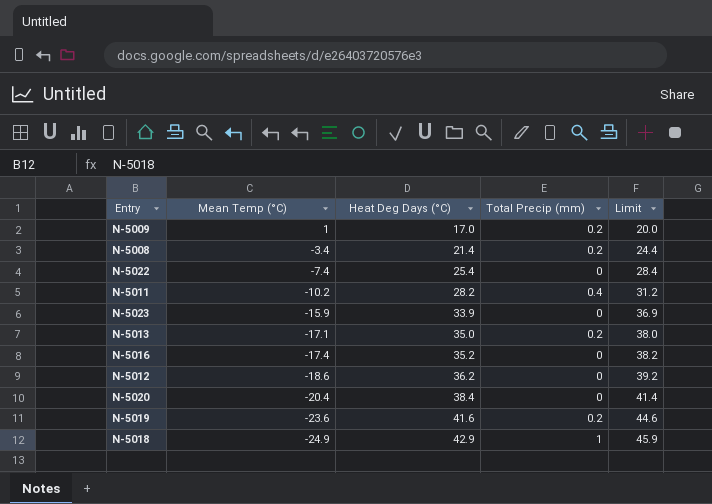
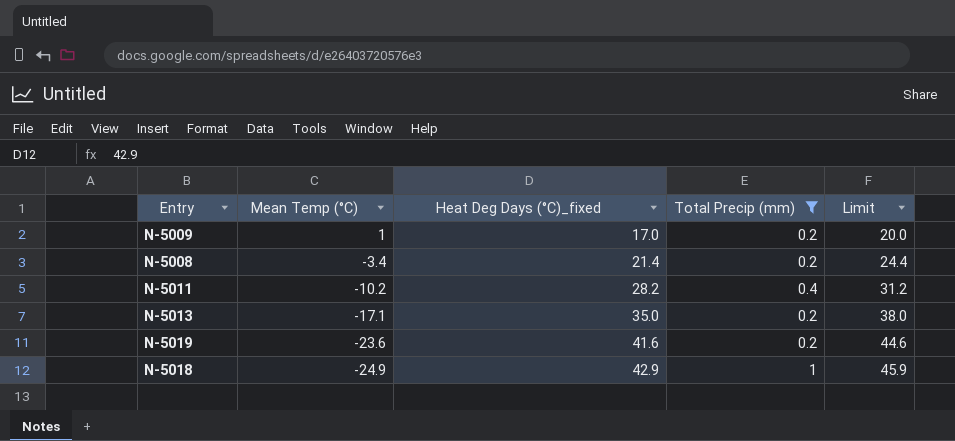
filter: none -> Total Precip (mm) != 0
column name: Heat Deg Days (°C) -> Heat Deg Days (°C)_fixed

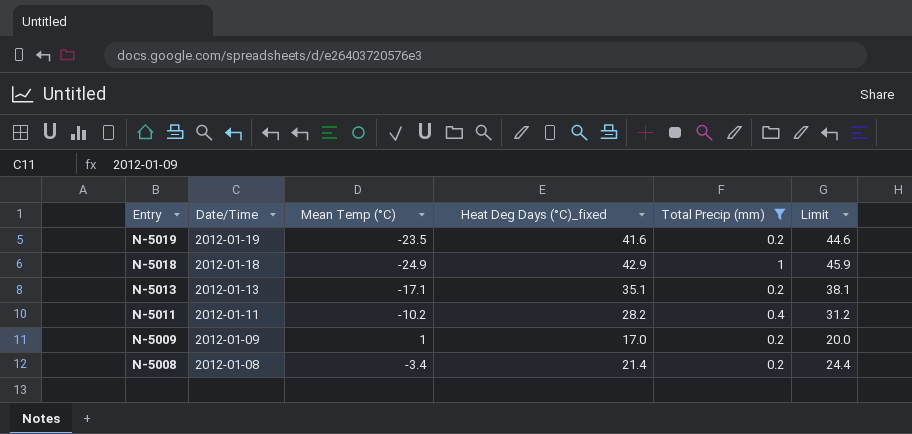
row order: Mean Temp (°C) descending -> Entry descending
column Date/Time | position: none -> 2
N-5019 | Mean Temp (°C): -23.6 -> -23.5
N-5013 | Heat Deg Days (°C)_fixed: 35.0 -> 35.1
N-5013 | Limit: 38.0 -> 38.1

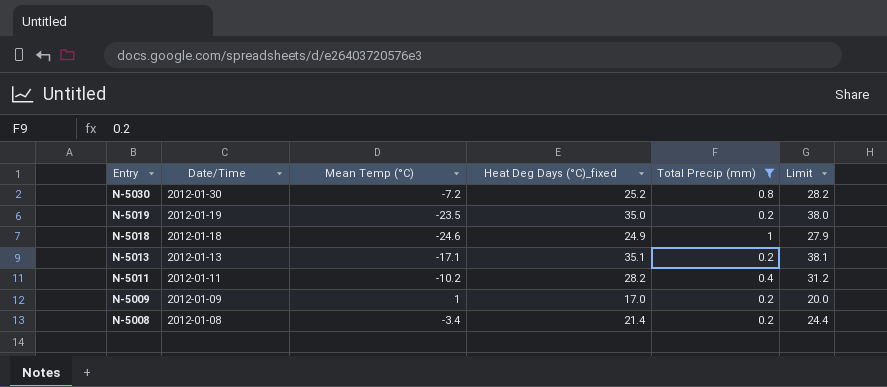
row N-5030: none -> 2012-01-30 | -7.2 | 25.2 | 0.8 | 28.2
N-5019 | Heat Deg Days (°C)_fixed: 41.6 -> 35.0
N-5019 | Limit: 44.6 -> 38.0
N-5018 | Mean Temp (°C): -24.9 -> -24.6
N-5018 | Heat Deg Days (°C)_fixed: 42.9 -> 24.9
N-5018 | Limit: 45.9 -> 27.9

